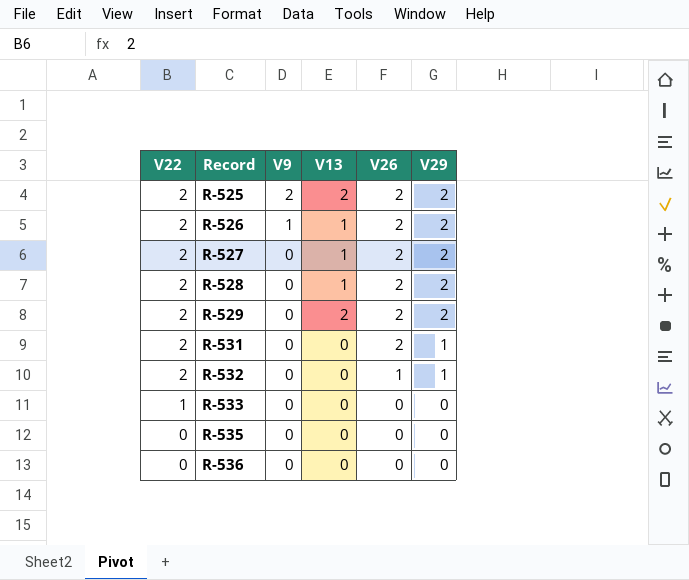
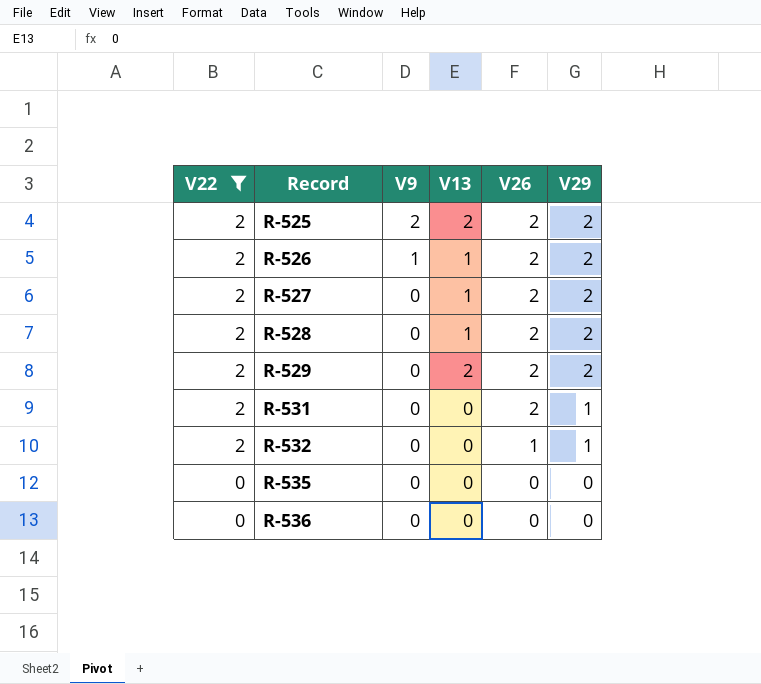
filter: none -> V22 != 1

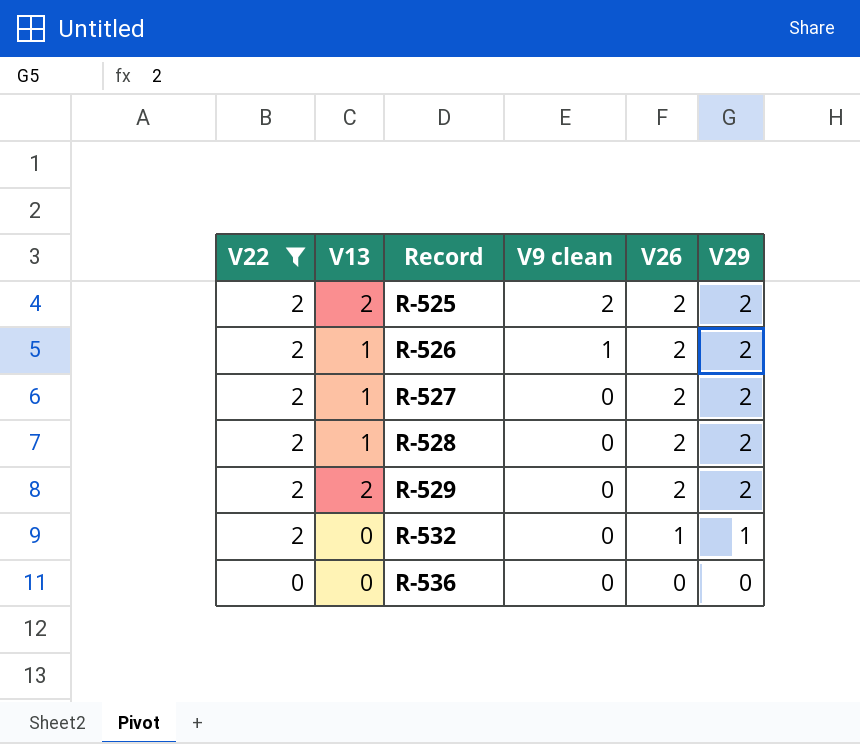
column V13 | position: 4 -> 2
column name: V9 -> V9 clean
row R-531: 2 | 0 | 0 | 2 | 1 -> none
row R-535: 0 | 0 | 0 | 0 | 0 -> none

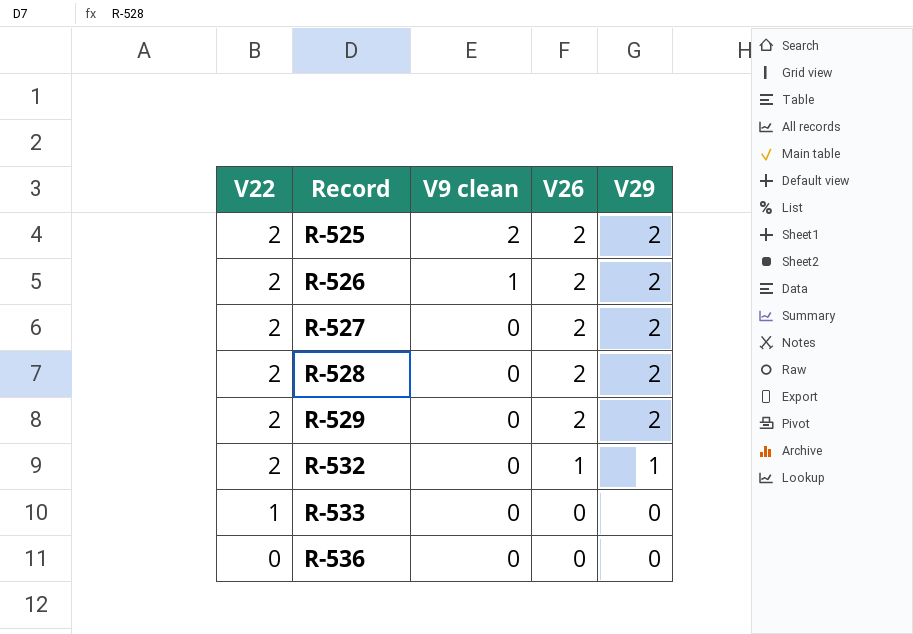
filter: V22 != 1 -> none
column V13 | position: 2 -> none

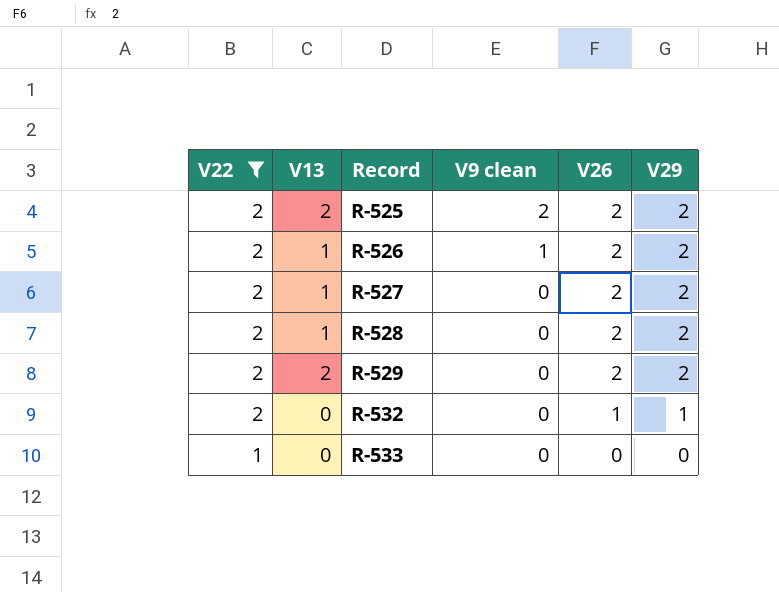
filter: none -> V22 != 0
column V13 | position: none -> 2

